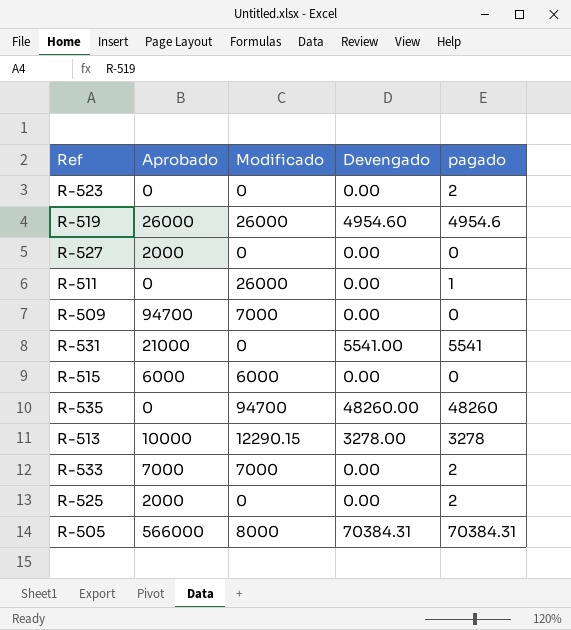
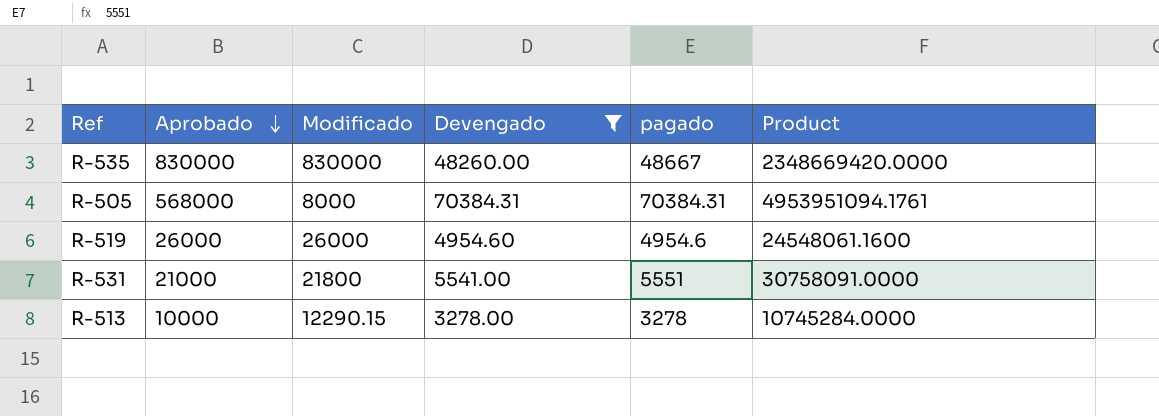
filter: none -> Devengado != 0.00
row order: none -> Aprobado descending
column Product | formula: none -> [Devengado] * [pagado]
R-535 | Aprobado: 0 -> 830000
R-535 | Modificado: 94700 -> 830000
R-535 | pagado: 48260 -> 48667
R-505 | Aprobado: 566000 -> 568000
R-531 | Modificado: 0 -> 21800
R-531 | pagado: 5541 -> 5551

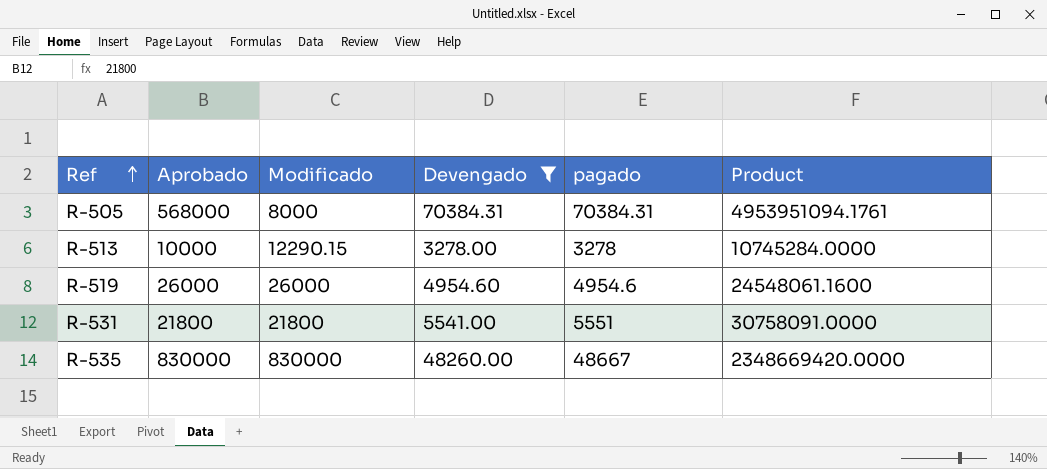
row order: Aprobado descending -> Ref ascending
R-531 | Aprobado: 21000 -> 21800

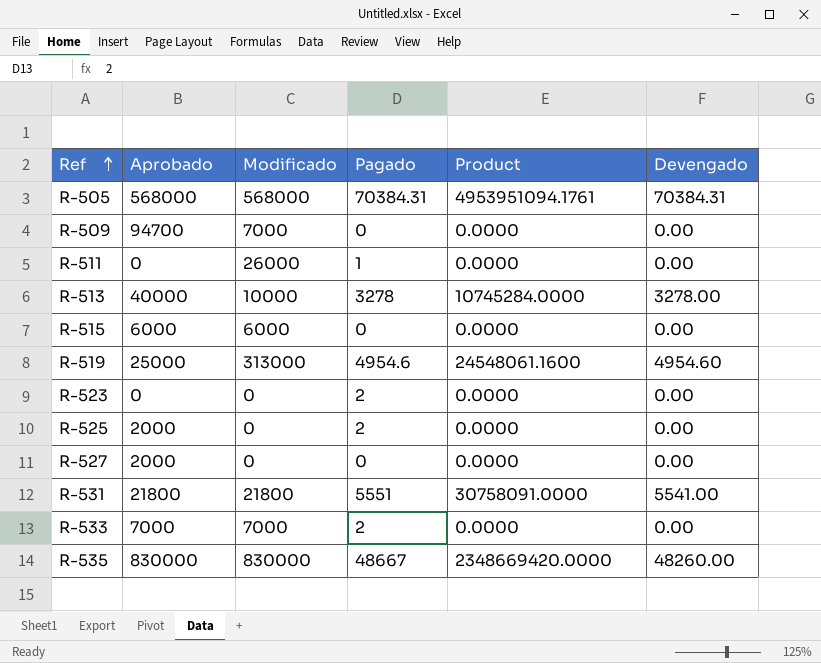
filter: Devengado != 0.00 -> none
column name: pagado -> Pagado
column Devengado | position: 4 -> 6
R-505 | Modificado: 8000 -> 568000
R-513 | Aprobado: 10000 -> 40000
R-513 | Modificado: 12290.15 -> 10000
R-519 | Aprobado: 26000 -> 25000
R-519 | Modificado: 26000 -> 313000

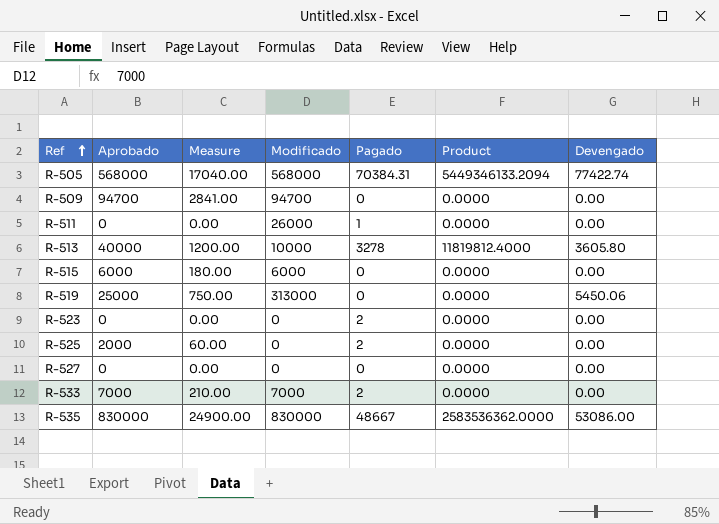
column Measure | formula: none -> [Aprobado] * 0.03
row R-531: 21800 | 21800 | 5551 | 30758091.0000 | 5541.00 -> none
R-505 | Product: 4953951094.1761 -> 5449346133.2094
R-505 | Devengado: 70384.31 -> 77422.74
R-509 | Modificado: 7000 -> 94700
R-513 | Product: 10745284.0000 -> 11819812.4000
R-513 | Devengado: 3278.00 -> 3605.80
R-519 | Pagado: 4954.6 -> 0
R-519 | Product: 24548061.1600 -> 0.0000
R-519 | Devengado: 4954.60 -> 5450.06
R-527 | Aprobado: 2000 -> 0
R-535 | Product: 2348669420.0000 -> 2583536362.0000
R-535 | Devengado: 48260.00 -> 53086.00

